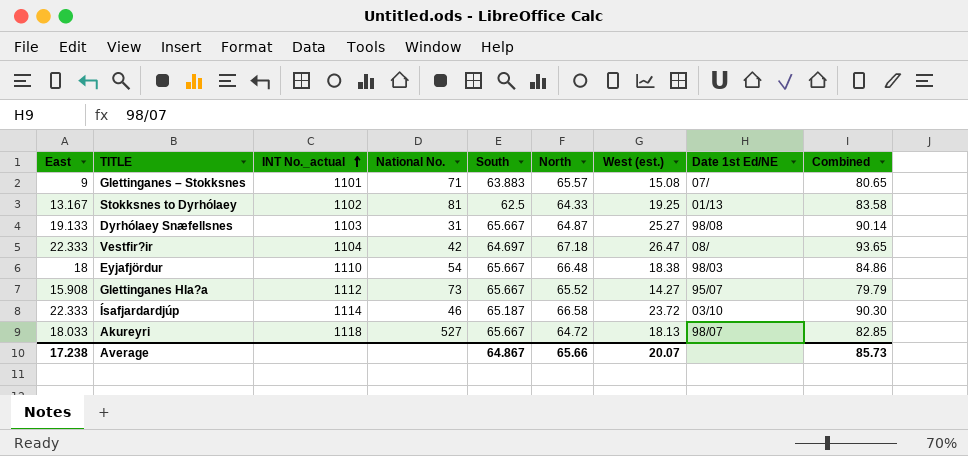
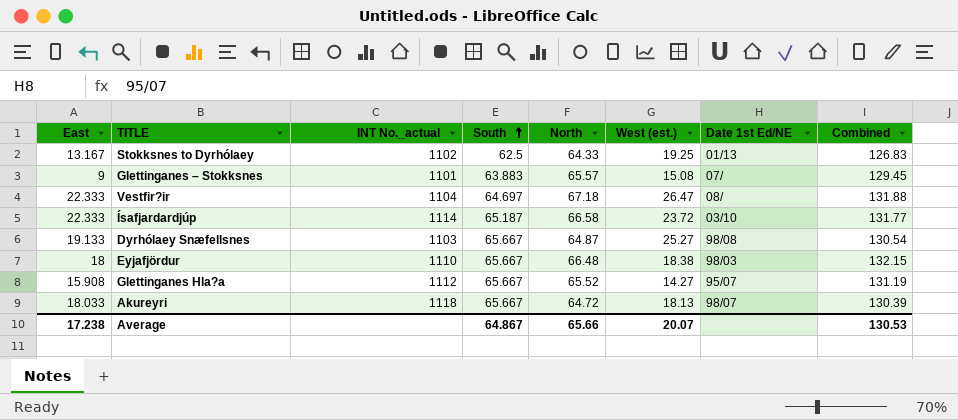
row order: INT No._actual ascending -> South ascending
column National No. | position: 4 -> none
column Combined | formula: [North] + [West (est.)] -> [South] + [North]
Average | Combined: 85.73 -> 130.53

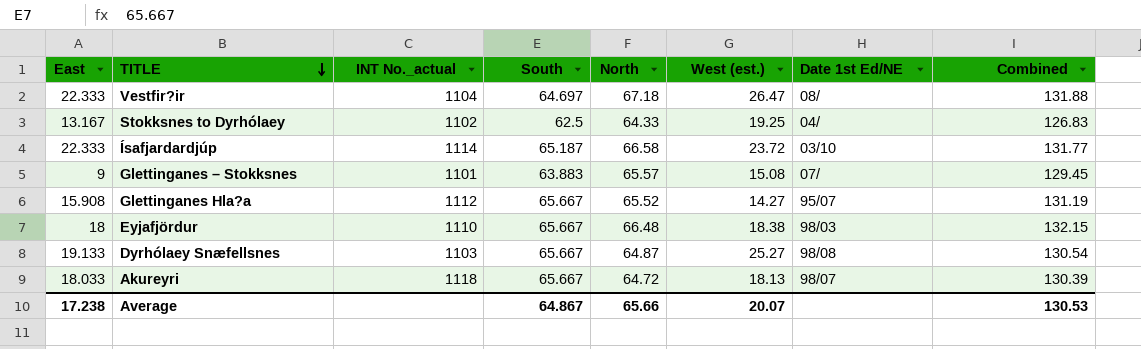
row order: South ascending -> TITLE descending
Stokksnes to Dyrhólaey | Date 1st Ed/NE: 01/13 -> 04/

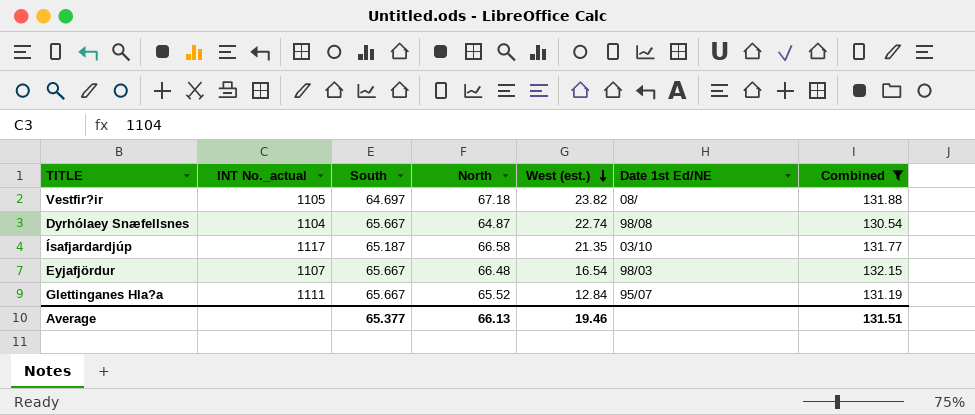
filter: none -> Combined >= 130.54
row order: TITLE descending -> West (est.) descending
column East | position: 1 -> none
Vestfir?ir | INT No._actual: 1104 -> 1105
Vestfir?ir | West (est.): 26.47 -> 23.82
Dyrhólaey Snæfellsnes | INT No._actual: 1103 -> 1104
Dyrhólaey Snæfellsnes | West (est.): 25.27 -> 22.74
Ísafjardardjúp | INT No._actual: 1114 -> 1117
Ísafjardardjúp | West (est.): 23.72 -> 21.35
Eyjafjördur | INT No._actual: 1110 -> 1107
Eyjafjördur | West (est.): 18.38 -> 16.54
Glettinganes Hla?a | INT No._actual: 1112 -> 1111
Glettinganes Hla?a | West (est.): 14.27 -> 12.84
Average | South: 64.867 -> 65.377
Average | North: 65.66 -> 66.13
Average | West (est.): 20.07 -> 19.46
Average | Combined: 130.53 -> 131.51

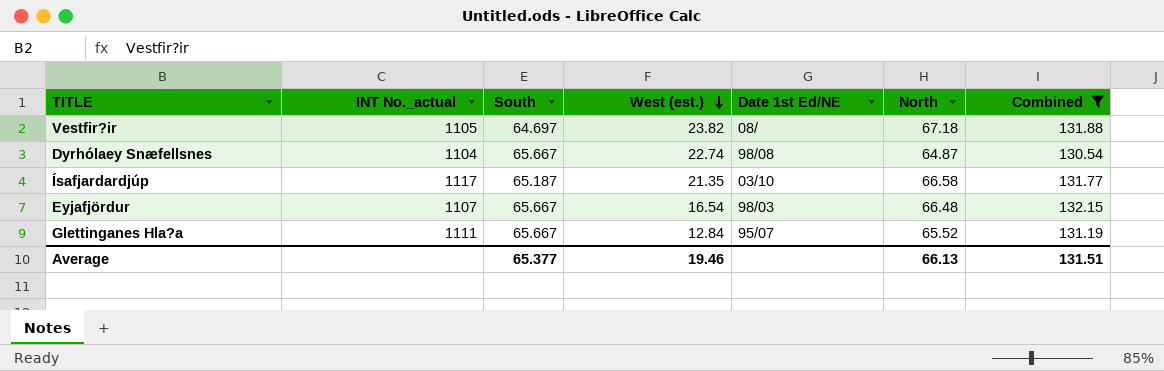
column North | position: 4 -> 6

